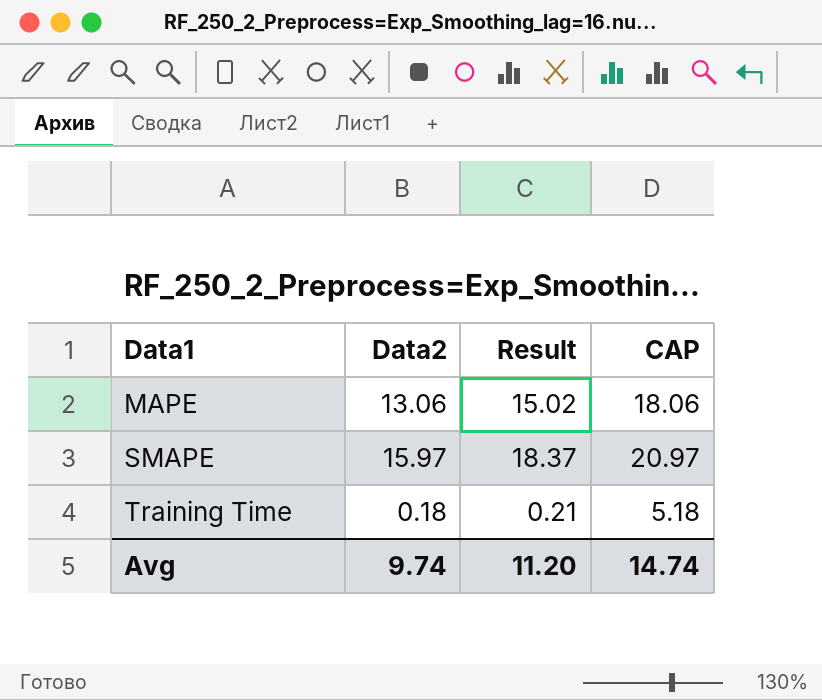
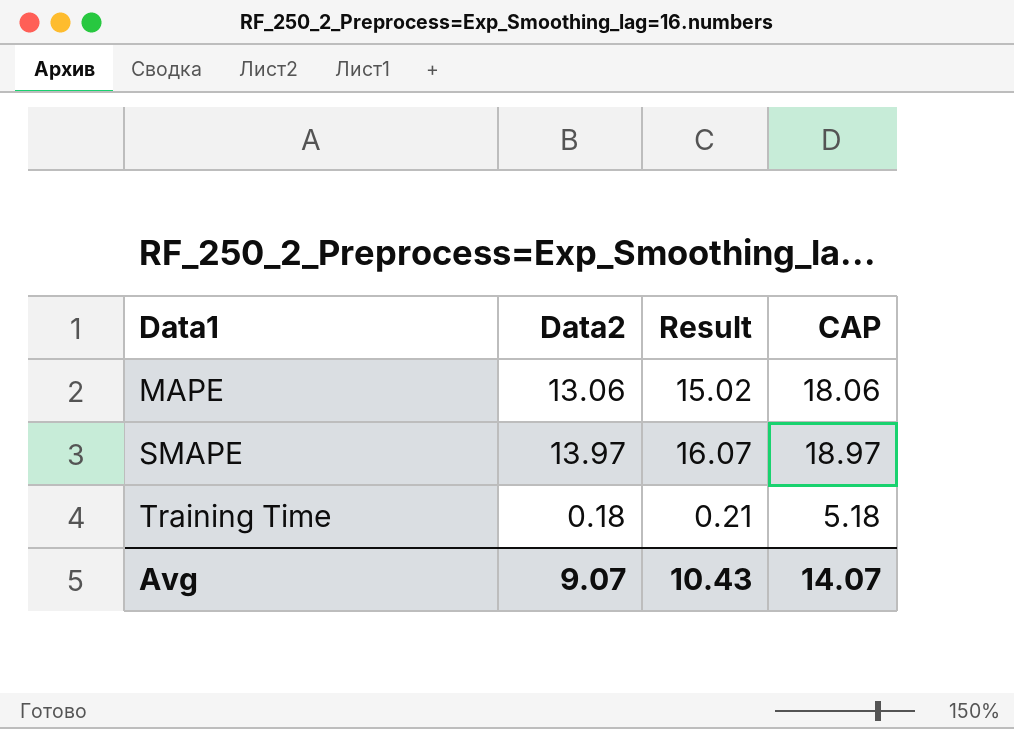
SMAPE | Data2: 15.97 -> 13.97
SMAPE | Result: 18.37 -> 16.07
SMAPE | CAP: 20.97 -> 18.97
Avg | Data2: 9.74 -> 9.07
Avg | Result: 11.20 -> 10.43
Avg | CAP: 14.74 -> 14.07

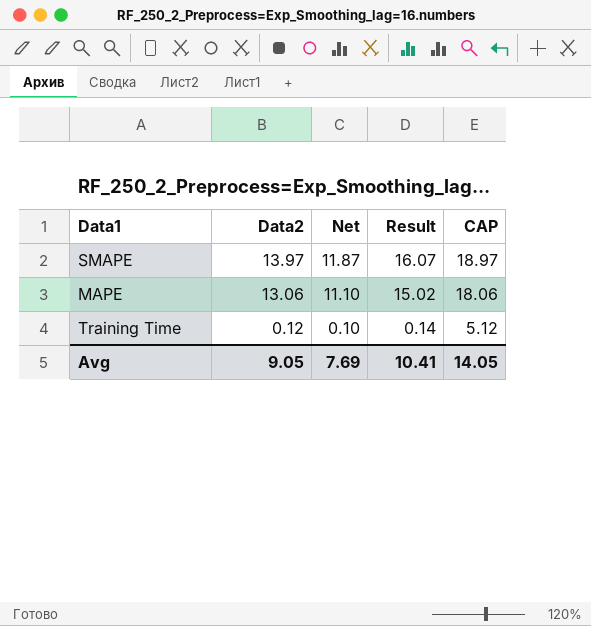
row order: Data1 ascending -> Data2 descending
column Net | formula: none -> [Data2] * 0.85
Training Time | Data2: 0.18 -> 0.12
Training Time | Result: 0.21 -> 0.14
Training Time | CAP: 5.18 -> 5.12
Avg | Data2: 9.07 -> 9.05
Avg | Result: 10.43 -> 10.41
Avg | CAP: 14.07 -> 14.05

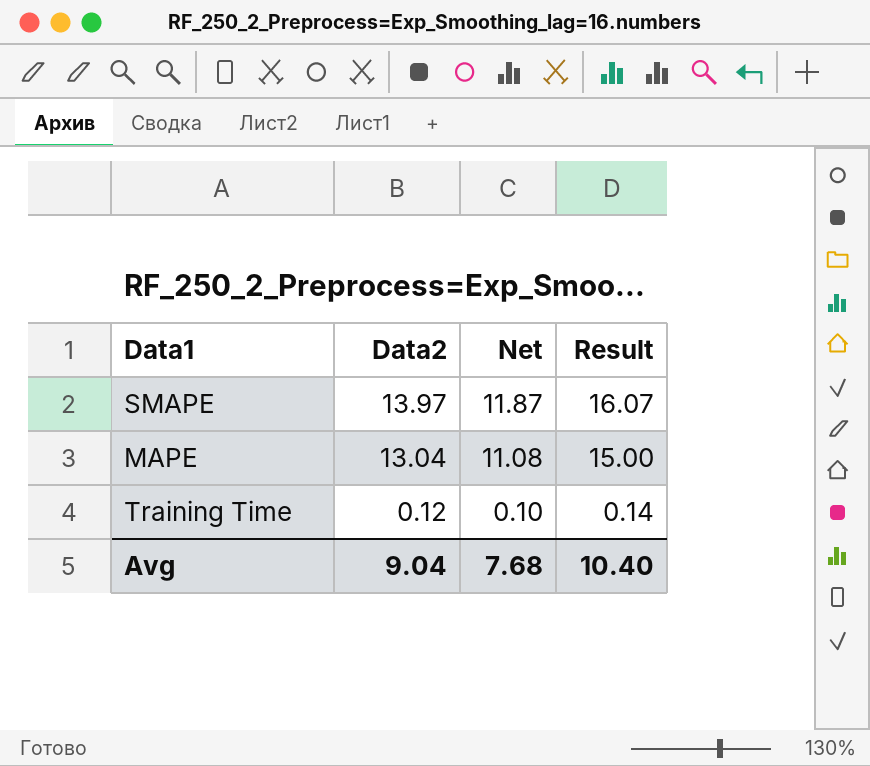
column CAP | formula: [Data2] + 5 -> none
MAPE | Data2: 13.06 -> 13.04
MAPE | Net: 11.10 -> 11.08
MAPE | Result: 15.02 -> 15.00
Avg | Data2: 9.05 -> 9.04
Avg | Net: 7.69 -> 7.68
Avg | Result: 10.41 -> 10.40

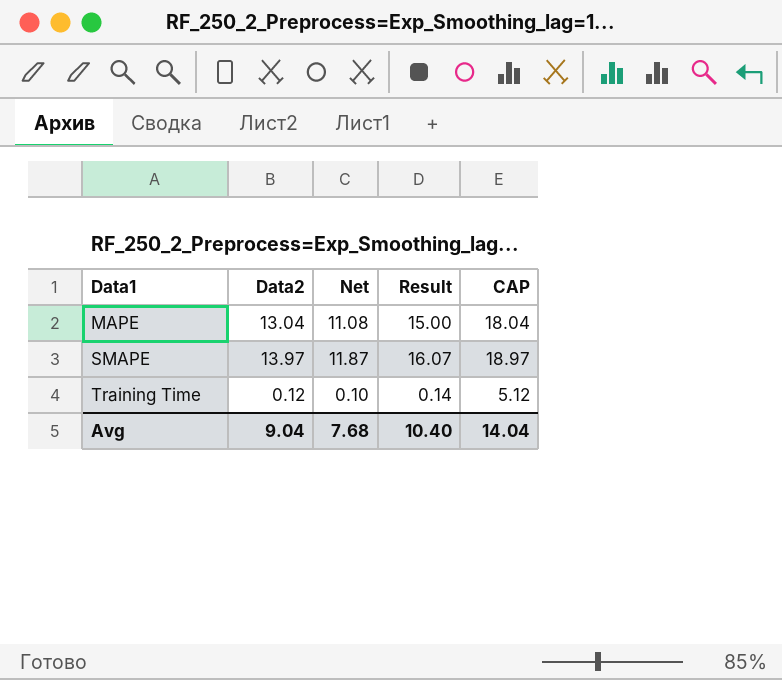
row order: Data2 descending -> Data1 ascending
column CAP | formula: none -> [Data2] + 5

